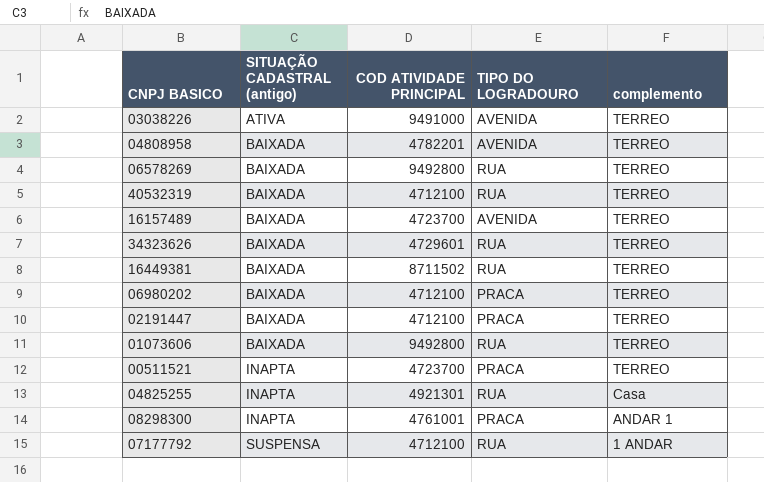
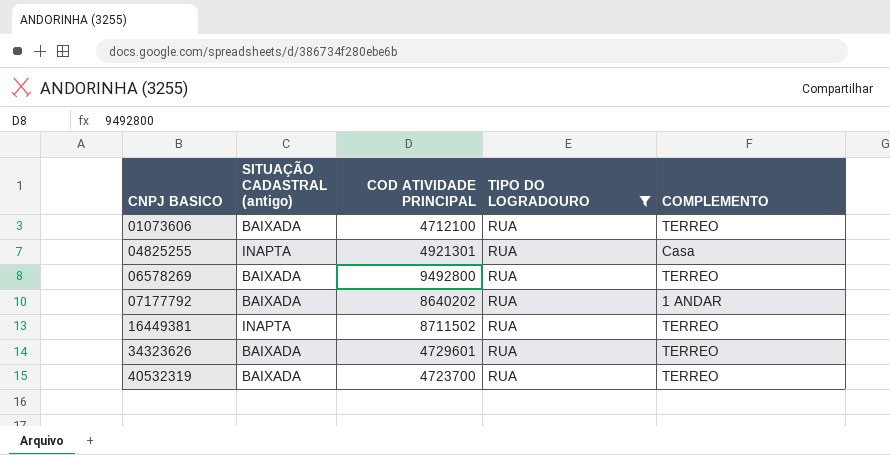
filter: none -> TIPO DO LOGRADOURO = RUA
row order: SITUAÇÃO CADASTRAL (antigo) ascending -> CNPJ BASICO ascending
column name: complemento -> COMPLEMENTO
01073606 | COD ATIVIDADE PRINCIPAL: 9492800 -> 4712100
07177792 | SITUAÇÃO CADASTRAL (antigo): SUSPENSA -> BAIXADA
07177792 | COD ATIVIDADE PRINCIPAL: 4712100 -> 8640202
16449381 | SITUAÇÃO CADASTRAL (antigo): BAIXADA -> INAPTA
40532319 | COD ATIVIDADE PRINCIPAL: 4712100 -> 4723700

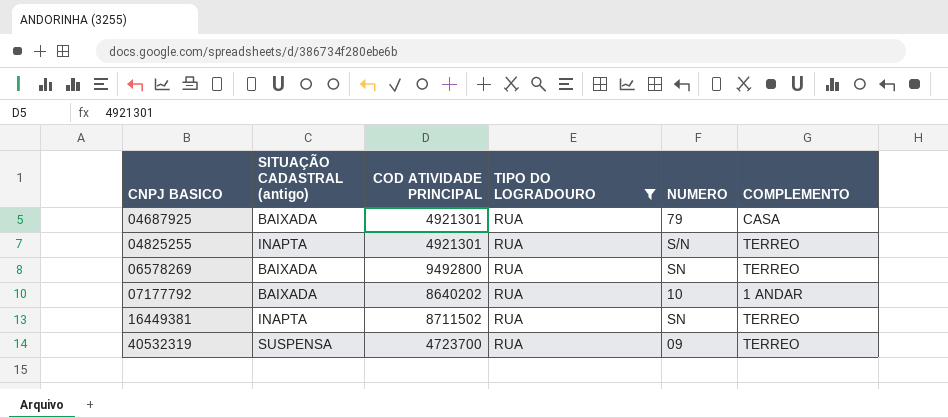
column NUMERO | position: none -> 5
row 01073606: BAIXADA | 4712100 | RUA | TERREO -> none
row 34323626: BAIXADA | 4729601 | RUA | TERREO -> none
row 04687925: none -> BAIXADA | 4921301 | RUA | 79 | CASA
04825255 | COMPLEMENTO: Casa -> TERREO
40532319 | SITUAÇÃO CADASTRAL (antigo): BAIXADA -> SUSPENSA

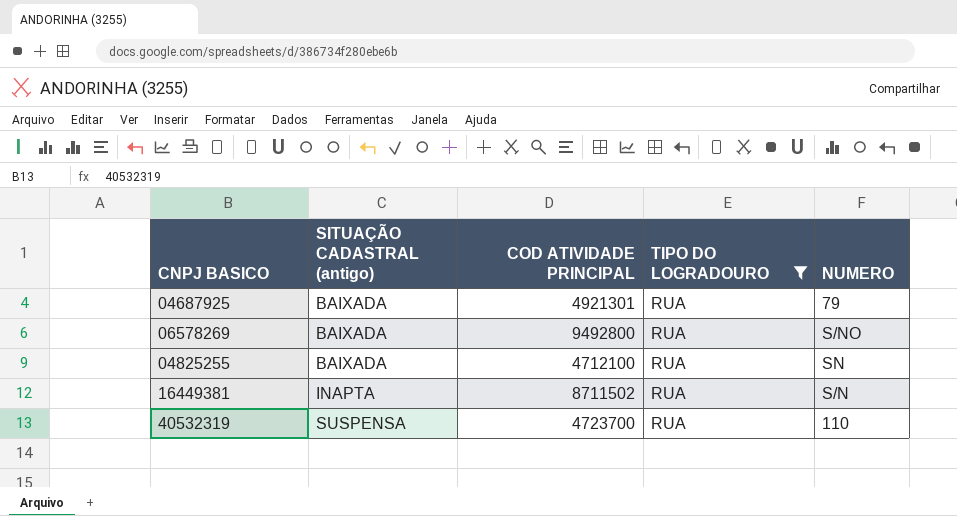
row order: CNPJ BASICO ascending -> SITUAÇÃO CADASTRAL (antigo) ascending
column COMPLEMENTO | position: 6 -> none
row 07177792: BAIXADA | 8640202 | RUA | 10 | 1 ANDAR -> none
06578269 | NUMERO: SN -> S/NO
04825255 | SITUAÇÃO CADASTRAL (antigo): INAPTA -> BAIXADA
04825255 | COD ATIVIDADE PRINCIPAL: 4921301 -> 4712100
04825255 | NUMERO: S/N -> SN
16449381 | NUMERO: SN -> S/N
40532319 | NUMERO: 09 -> 110

